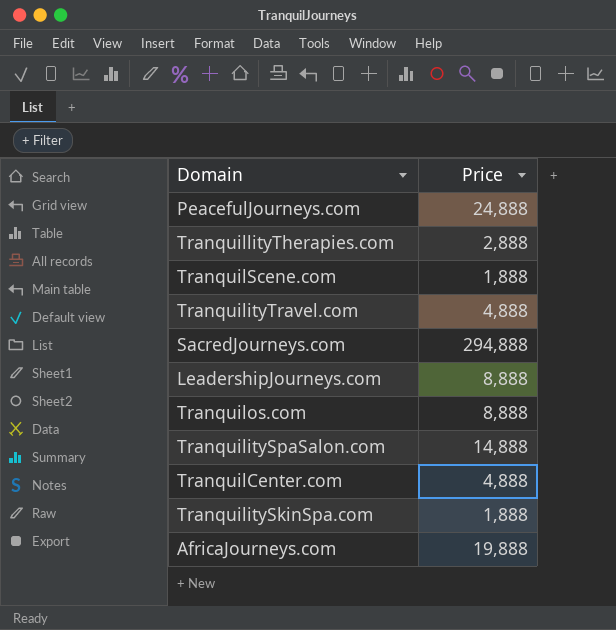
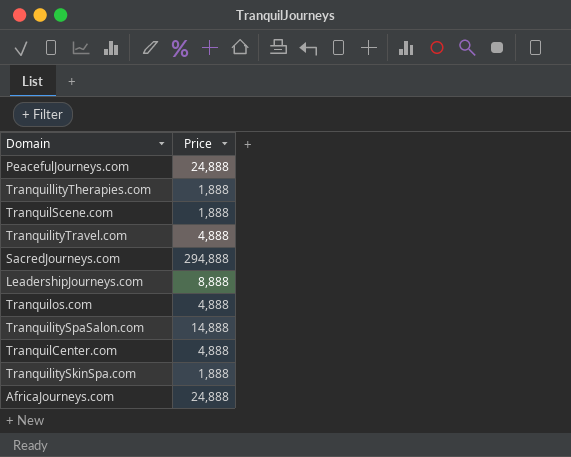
TranquillityTherapies.com | Price: 2,888 -> 1,888
Tranquilos.com | Price: 8,888 -> 4,888
AfricaJourneys.com | Price: 19,888 -> 24,888

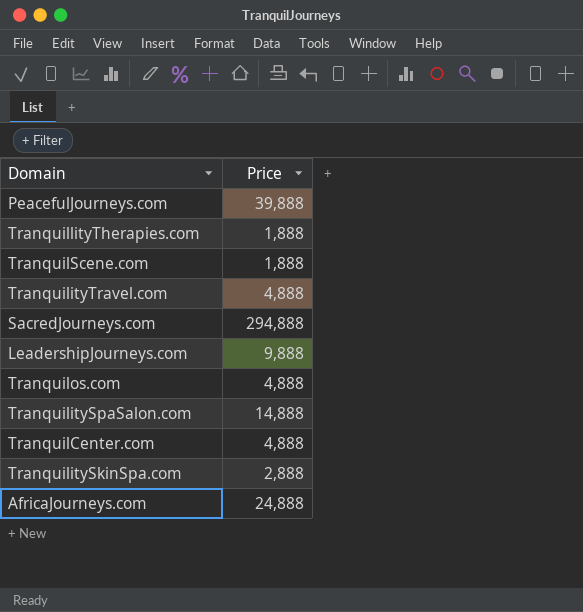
PeacefulJourneys.com | Price: 24,888 -> 39,888
LeadershipJourneys.com | Price: 8,888 -> 9,888
TranquilitySkinSpa.com | Price: 1,888 -> 2,888

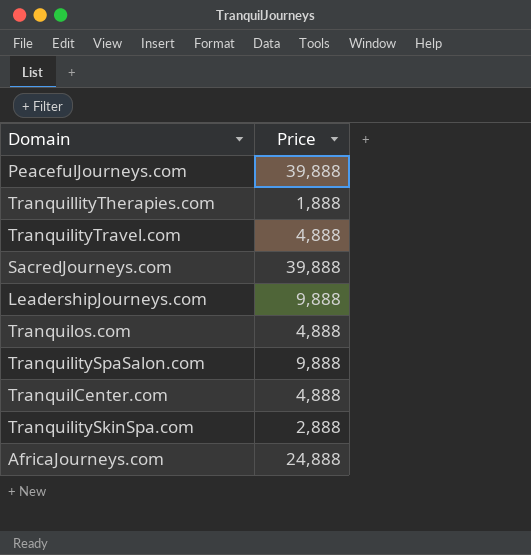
row TranquilScene.com: 1,888 -> none
SacredJourneys.com | Price: 294,888 -> 39,888
TranquilitySpaSalon.com | Price: 14,888 -> 9,888

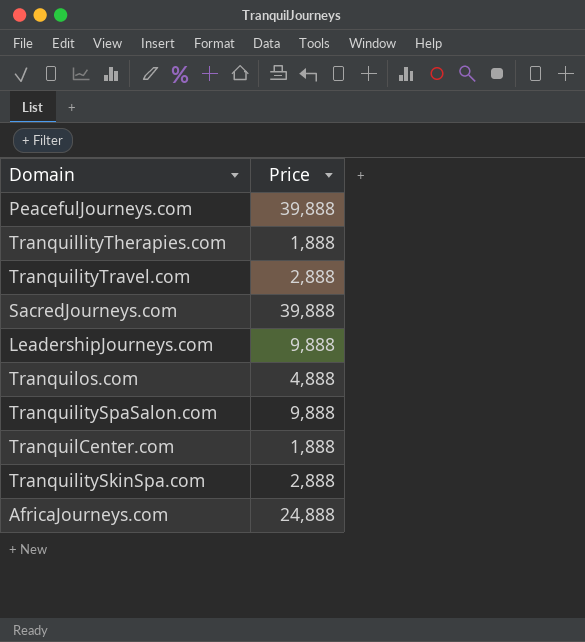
TranquilityTravel.com | Price: 4,888 -> 2,888
TranquilCenter.com | Price: 4,888 -> 1,888

